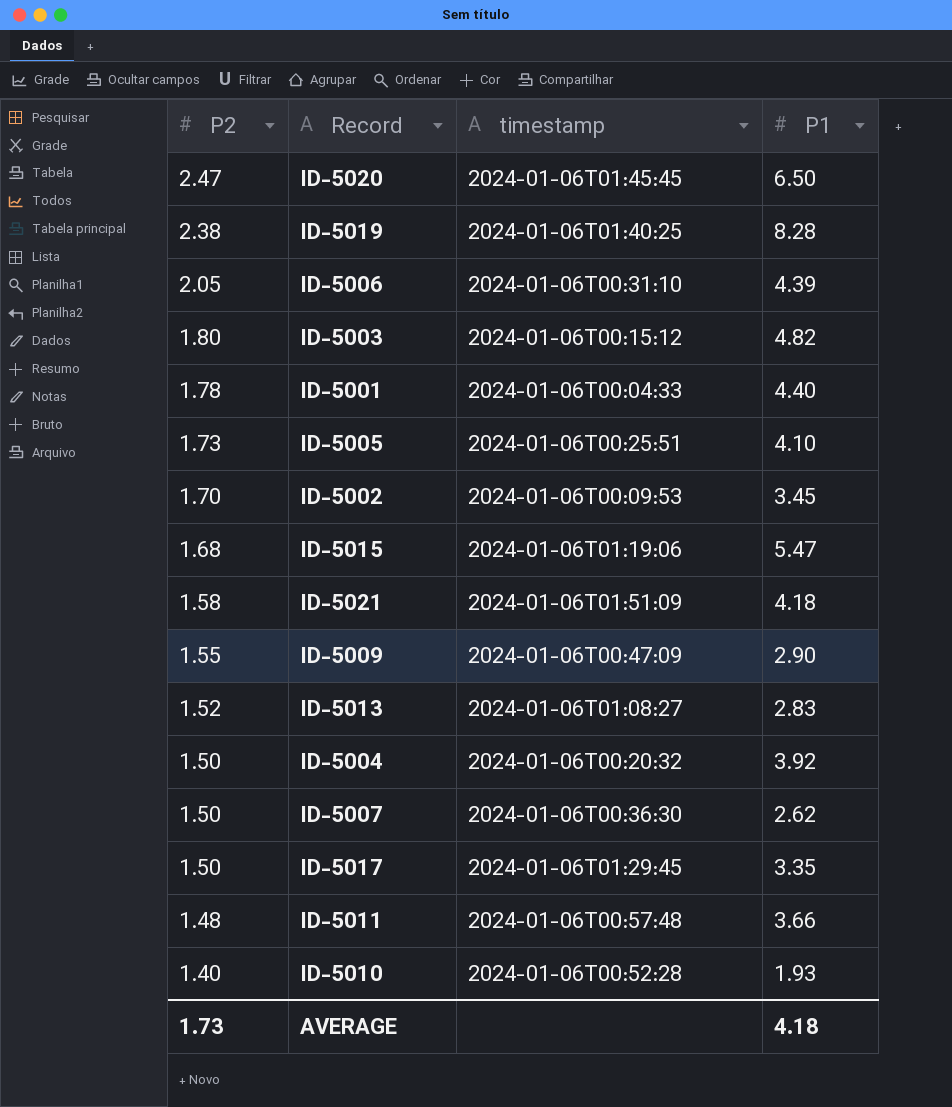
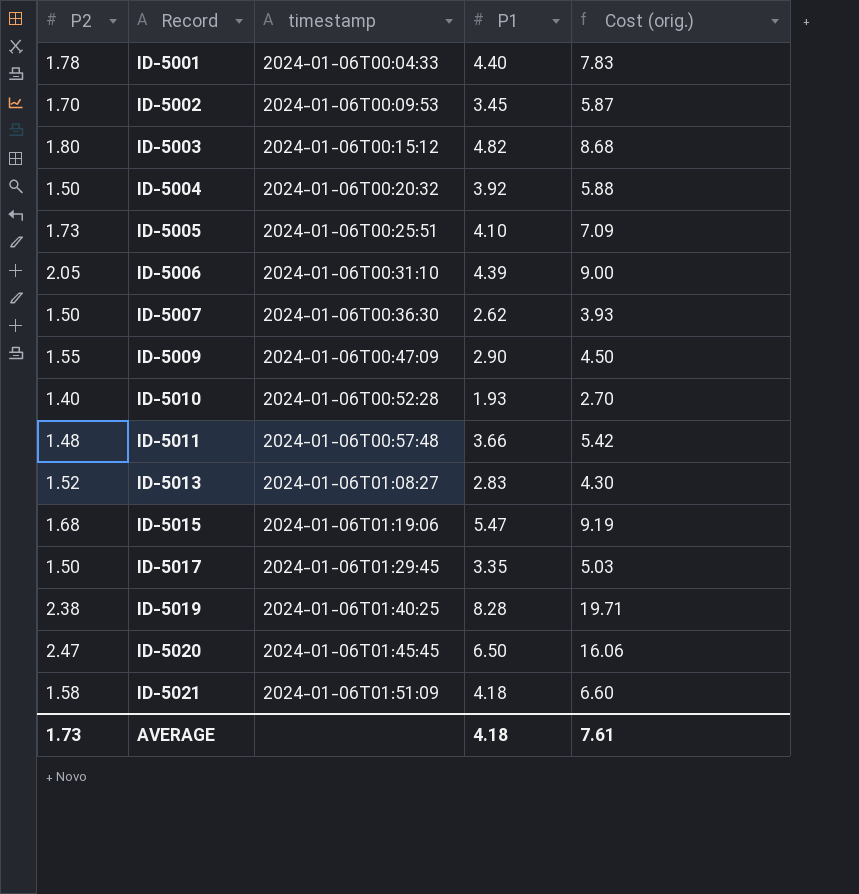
row order: P2 descending -> Record ascending
column Cost (orig.) | formula: none -> [P2] * [P1]

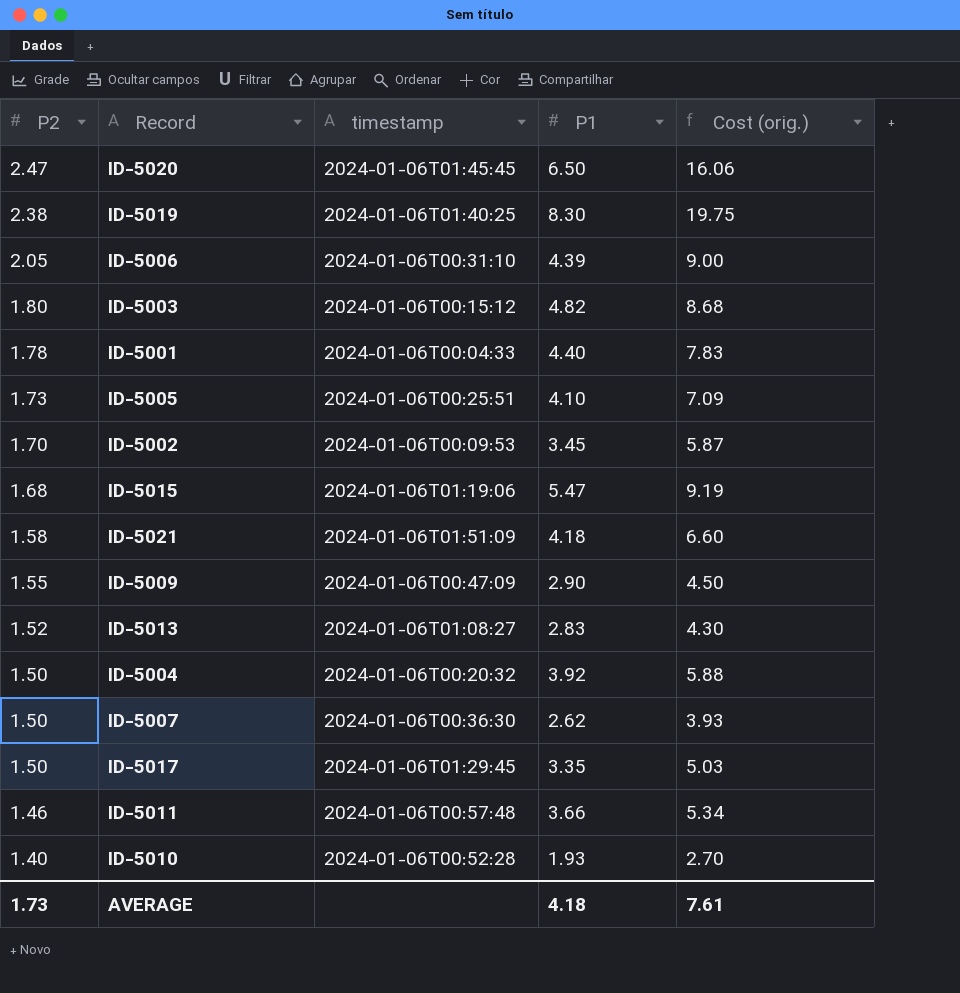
row order: Record ascending -> P2 descending
ID-5019 | P1: 8.28 -> 8.30
ID-5019 | Cost (orig.): 19.71 -> 19.75
ID-5011 | P2: 1.48 -> 1.46
ID-5011 | Cost (orig.): 5.42 -> 5.34

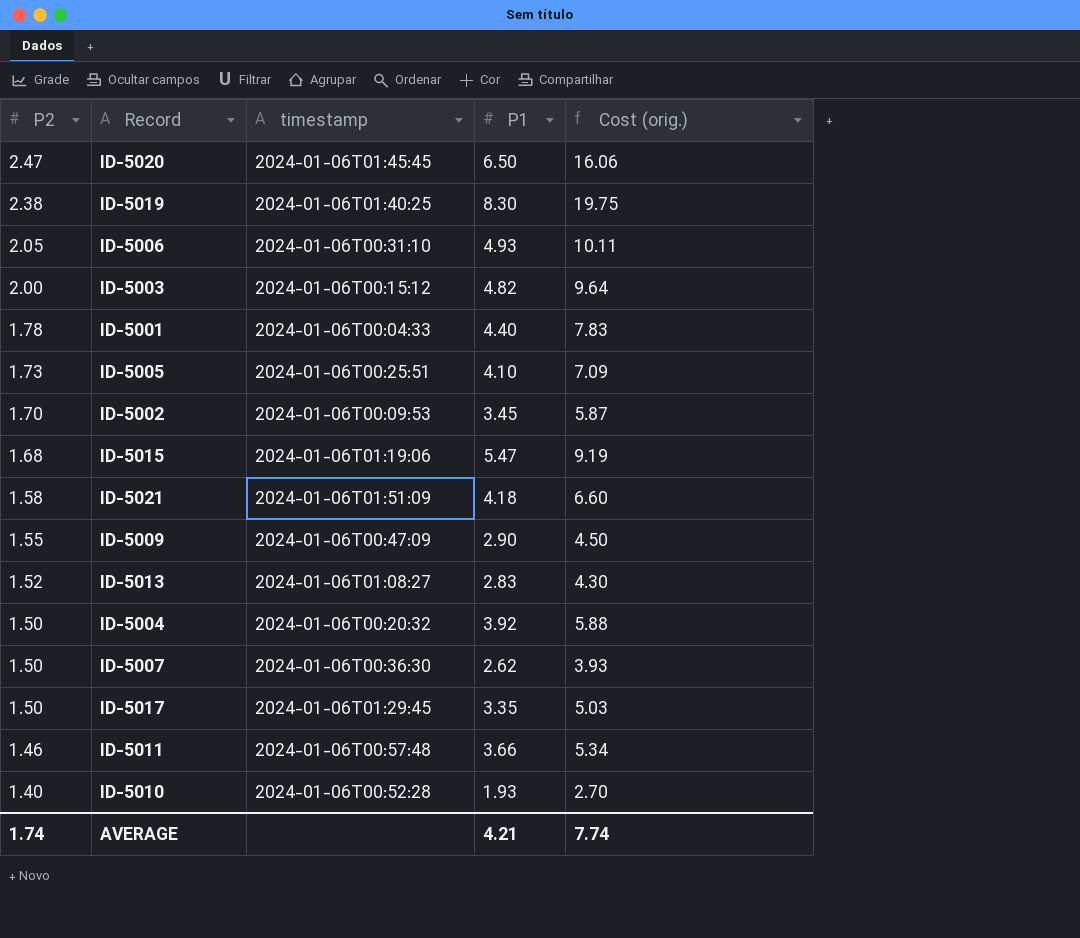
ID-5006 | P1: 4.39 -> 4.93
ID-5006 | Cost (orig.): 9.00 -> 10.11
ID-5003 | P2: 1.80 -> 2.00
ID-5003 | Cost (orig.): 8.68 -> 9.64
AVERAGE | P2: 1.73 -> 1.74
AVERAGE | P1: 4.18 -> 4.21
AVERAGE | Cost (orig.): 7.61 -> 7.74

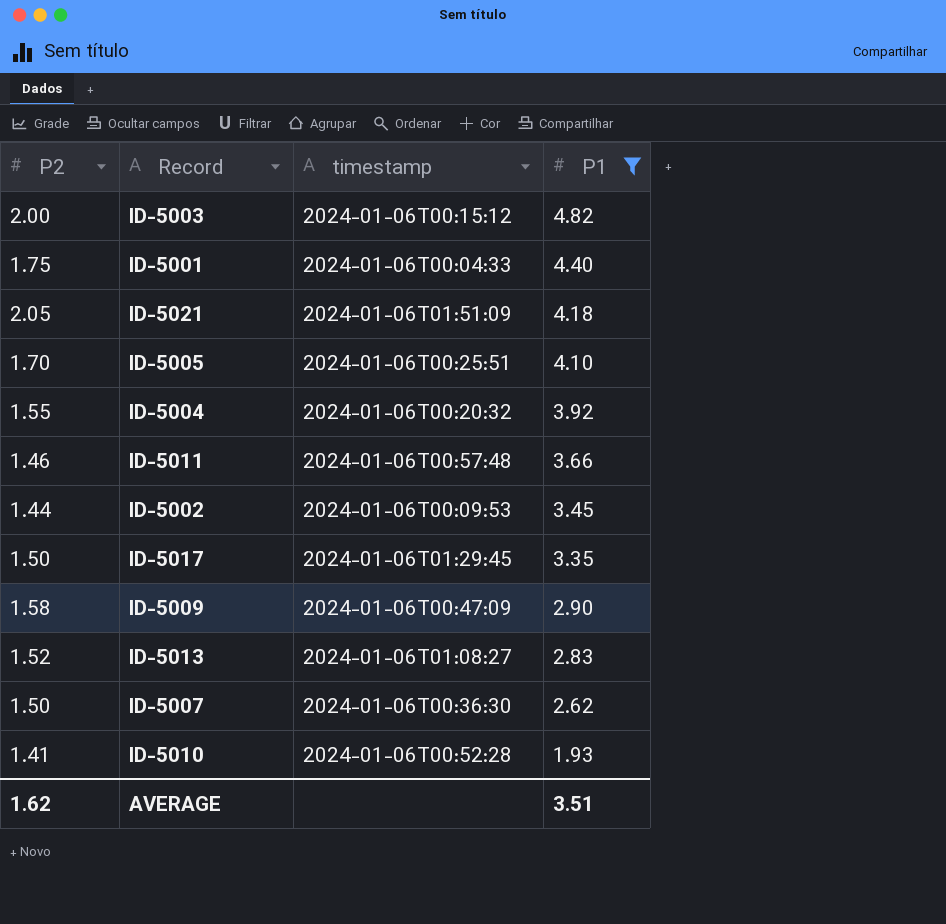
filter: none -> P1 <= 4.82
row order: P2 descending -> P1 descending
column Cost (orig.) | formula: [P2] * [P1] -> none
ID-5001 | P2: 1.78 -> 1.75
ID-5021 | P2: 1.58 -> 2.05
ID-5005 | P2: 1.73 -> 1.70
ID-5004 | P2: 1.50 -> 1.55
ID-5002 | P2: 1.70 -> 1.44
ID-5009 | P2: 1.55 -> 1.58
ID-5010 | P2: 1.40 -> 1.41
AVERAGE | P2: 1.74 -> 1.62
AVERAGE | P1: 4.21 -> 3.51

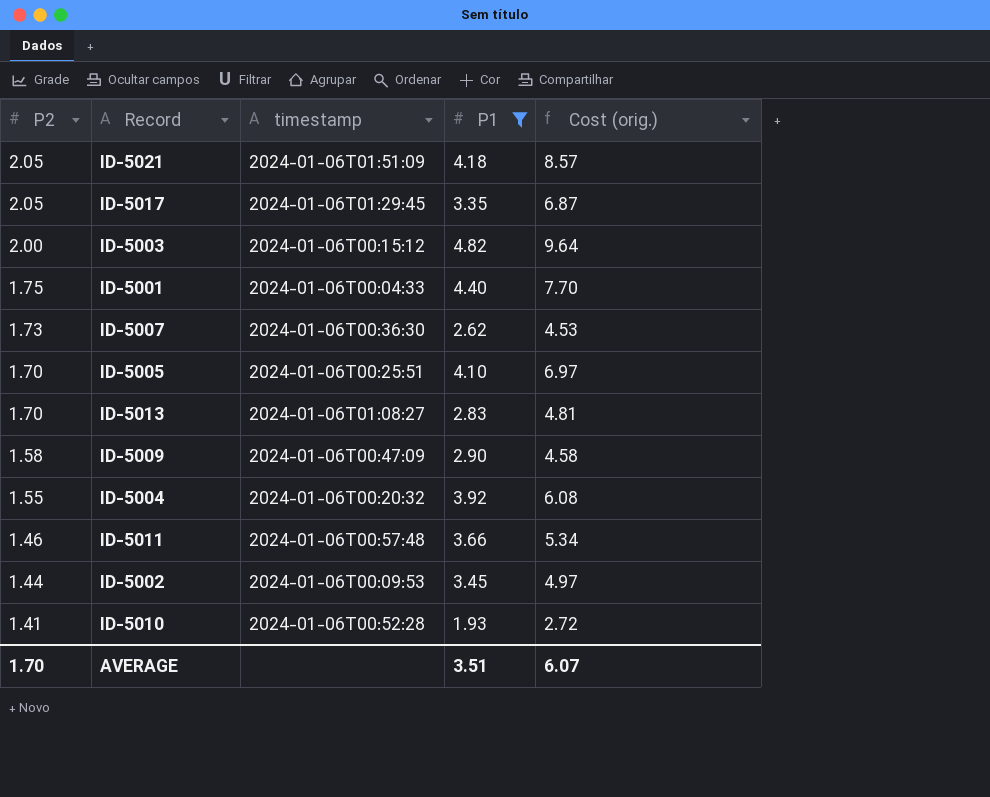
row order: P1 descending -> P2 descending
column Cost (orig.) | formula: none -> [P2] * [P1]
ID-5017 | P2: 1.50 -> 2.05
ID-5007 | P2: 1.50 -> 1.73
ID-5013 | P2: 1.52 -> 1.70
AVERAGE | P2: 1.62 -> 1.70

